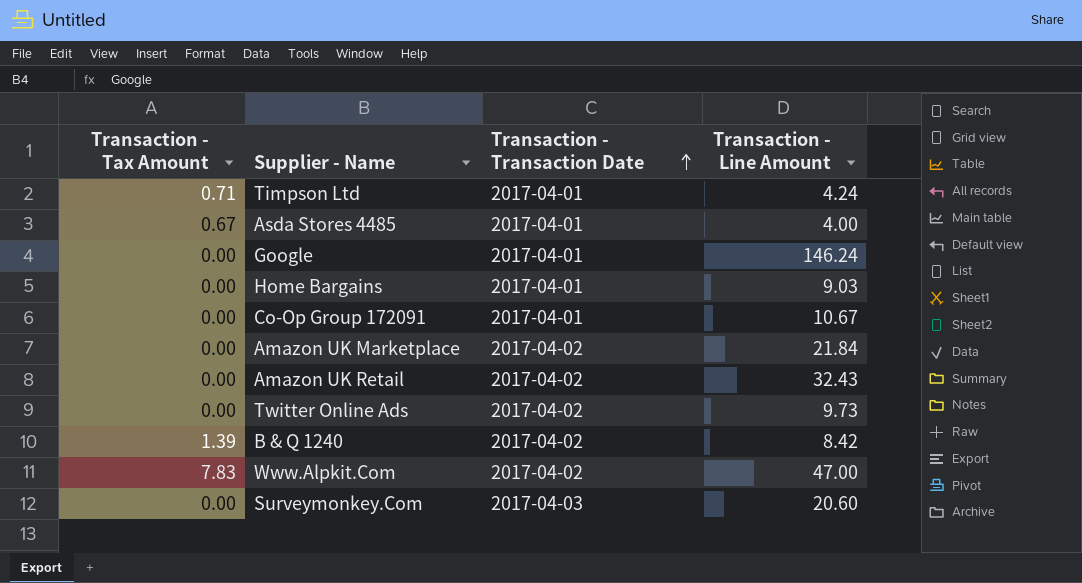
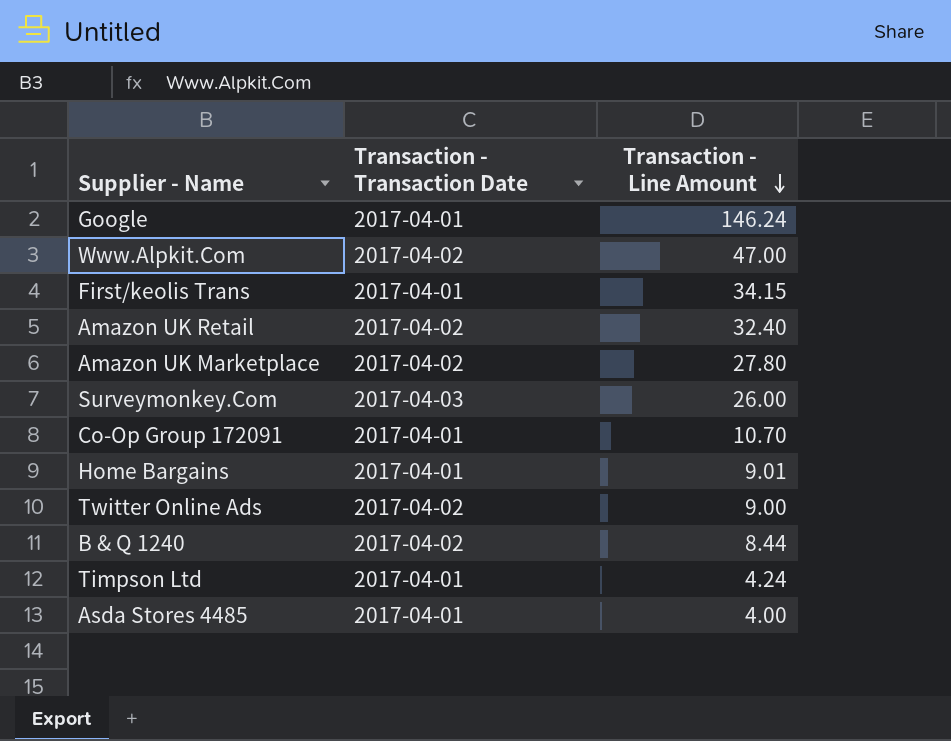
row order: Transaction - Transaction Date ascending -> Transaction - Line Amount descending
column Transaction - Tax Amount | position: 1 -> none
row First/keolis Trans: none -> 2017-04-01 | 34.15
Amazon UK Retail | Transaction - Line Amount: 32.43 -> 32.40
Amazon UK Marketplace | Transaction - Line Amount: 21.84 -> 27.80
Surveymonkey.Com | Transaction - Line Amount: 20.60 -> 26.00
Co-Op Group 172091 | Transaction - Line Amount: 10.67 -> 10.70
Home Bargains | Transaction - Line Amount: 9.03 -> 9.01
Twitter Online Ads | Transaction - Line Amount: 9.73 -> 9.00
B & Q 1240 | Transaction - Line Amount: 8.42 -> 8.44

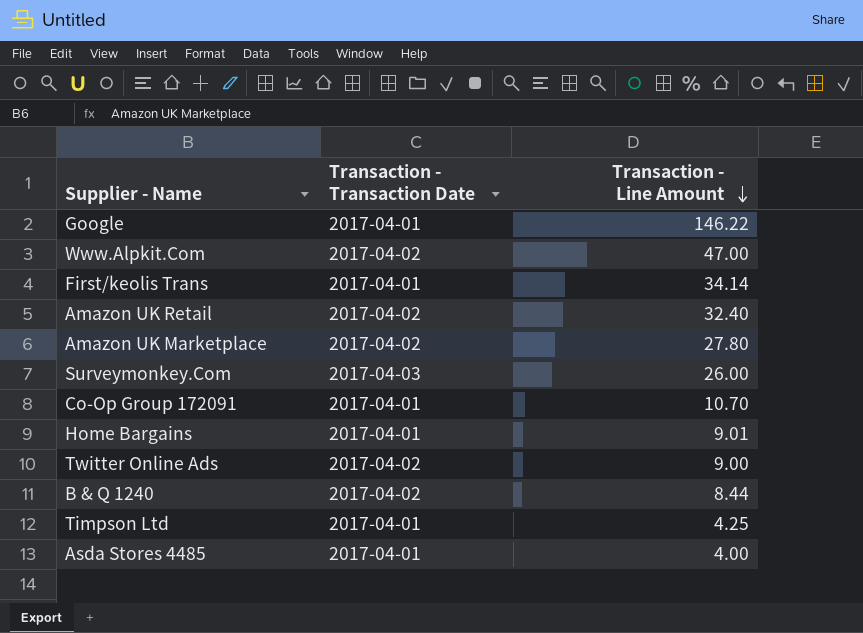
Google | Transaction - Line Amount: 146.24 -> 146.22
First/keolis Trans | Transaction - Line Amount: 34.15 -> 34.14
Timpson Ltd | Transaction - Line Amount: 4.24 -> 4.25

